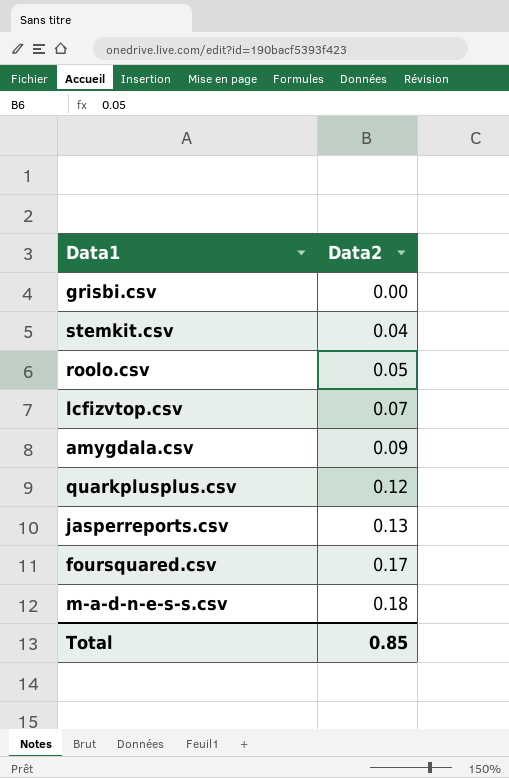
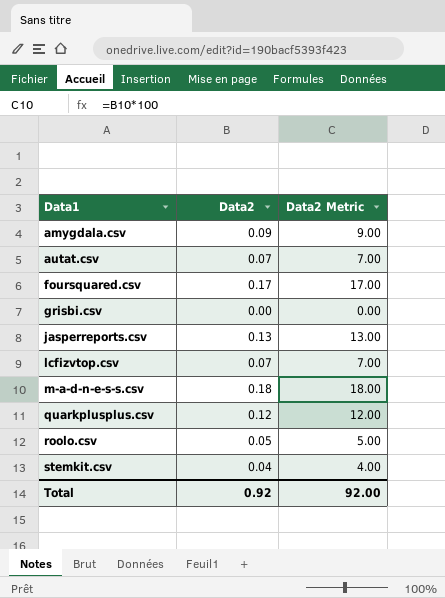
row order: Data2 ascending -> Data1 ascending
column Data2 Metric | formula: none -> [Data2] * 100
row autat.csv: none -> 0.07 | 7.00
Total | Data2: 0.85 -> 0.92

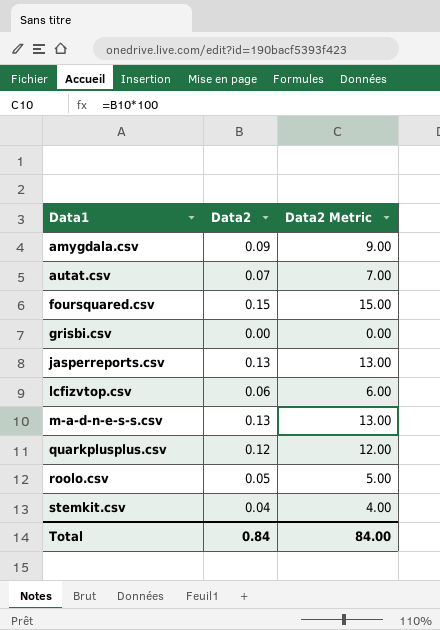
foursquared.csv | Data2: 0.17 -> 0.15
foursquared.csv | Data2 Metric: 17.00 -> 15.00
lcfizvtop.csv | Data2: 0.07 -> 0.06
lcfizvtop.csv | Data2 Metric: 7.00 -> 6.00
m-a-d-n-e-s-s.csv | Data2: 0.18 -> 0.13
m-a-d-n-e-s-s.csv | Data2 Metric: 18.00 -> 13.00
Total | Data2: 0.92 -> 0.84
Total | Data2 Metric: 92.00 -> 84.00

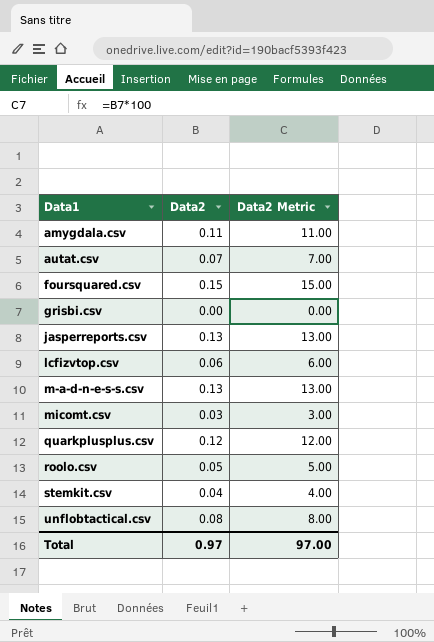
amygdala.csv | Data2: 0.09 -> 0.11
amygdala.csv | Data2 Metric: 9.00 -> 11.00
row micomt.csv: none -> 0.03 | 3.00
row unflobtactical.csv: none -> 0.08 | 8.00
Total | Data2: 0.84 -> 0.97
Total | Data2 Metric: 84.00 -> 97.00

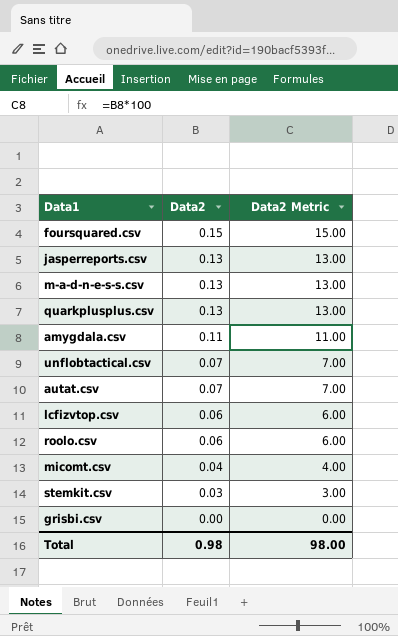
row order: Data1 ascending -> Data2 descending
quarkplusplus.csv | Data2: 0.12 -> 0.13
quarkplusplus.csv | Data2 Metric: 12.00 -> 13.00
unflobtactical.csv | Data2: 0.08 -> 0.07
unflobtactical.csv | Data2 Metric: 8.00 -> 7.00
roolo.csv | Data2: 0.05 -> 0.06
roolo.csv | Data2 Metric: 5.00 -> 6.00
micomt.csv | Data2: 0.03 -> 0.04
micomt.csv | Data2 Metric: 3.00 -> 4.00
stemkit.csv | Data2: 0.04 -> 0.03
stemkit.csv | Data2 Metric: 4.00 -> 3.00
Total | Data2: 0.97 -> 0.98
Total | Data2 Metric: 97.00 -> 98.00

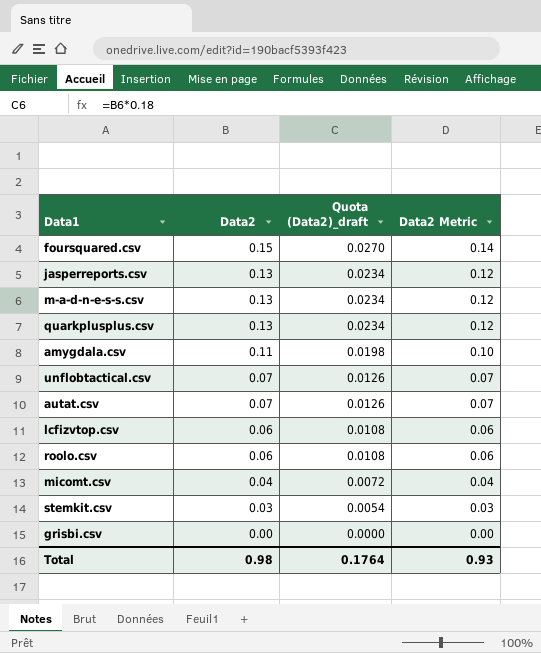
column Quota (Data2)_draft | formula: none -> [Data2] * 0.18
column Data2 Metric | formula: [Data2] * 100 -> [Data2] * 0.95
Total | Data2 Metric: 98.00 -> 0.93

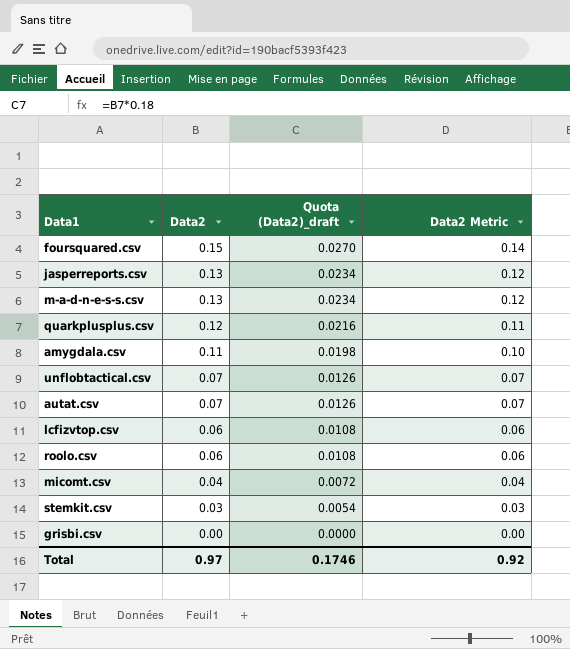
quarkplusplus.csv | Data2: 0.13 -> 0.12
quarkplusplus.csv | Quota (Data2)_draft: 0.0234 -> 0.0216
quarkplusplus.csv | Data2 Metric: 0.12 -> 0.11
Total | Data2: 0.98 -> 0.97
Total | Quota (Data2)_draft: 0.1764 -> 0.1746
Total | Data2 Metric: 0.93 -> 0.92

